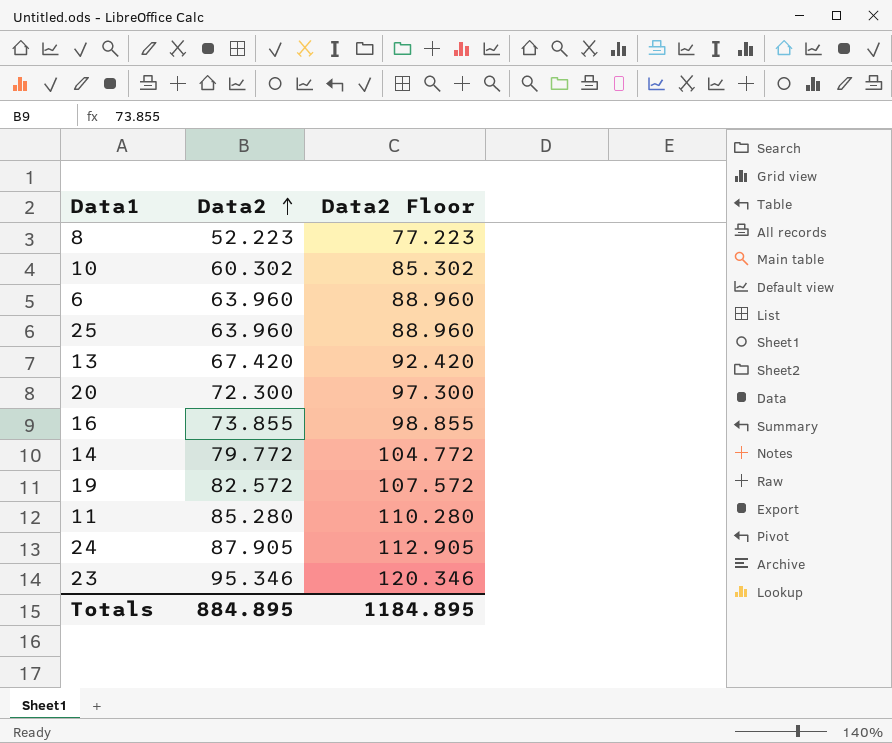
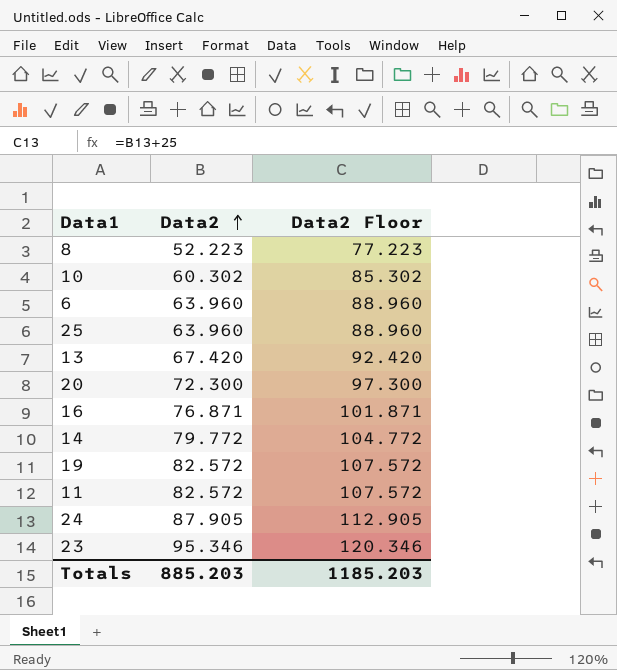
16 | Data2: 73.855 -> 76.871
16 | Data2 Floor: 98.855 -> 101.871
11 | Data2: 85.280 -> 82.572
11 | Data2 Floor: 110.280 -> 107.572
Totals | Data2: 884.895 -> 885.203
Totals | Data2 Floor: 1184.895 -> 1185.203

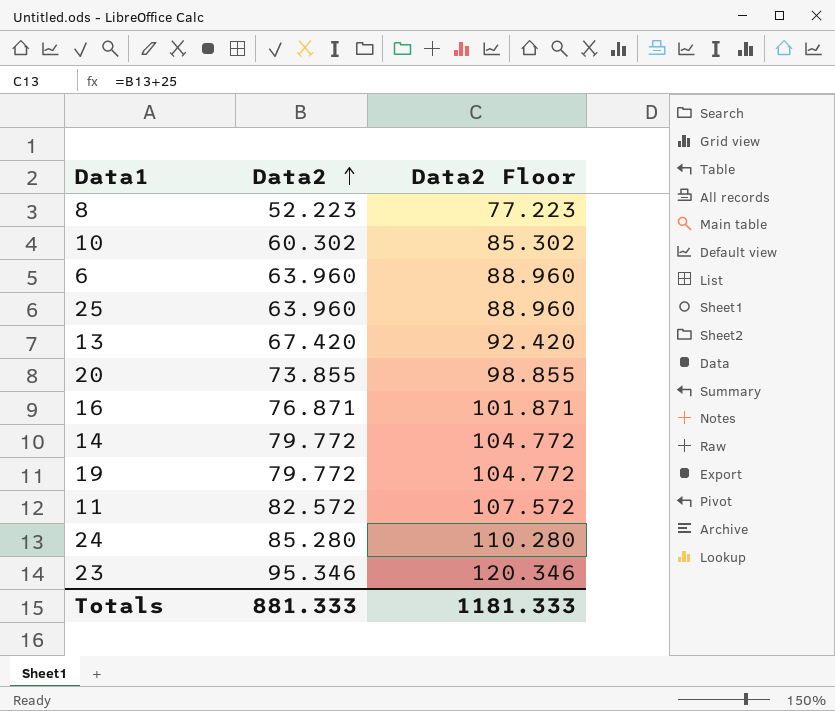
20 | Data2: 72.300 -> 73.855
20 | Data2 Floor: 97.300 -> 98.855
19 | Data2: 82.572 -> 79.772
19 | Data2 Floor: 107.572 -> 104.772
24 | Data2: 87.905 -> 85.280
24 | Data2 Floor: 112.905 -> 110.280
Totals | Data2: 885.203 -> 881.333
Totals | Data2 Floor: 1185.203 -> 1181.333

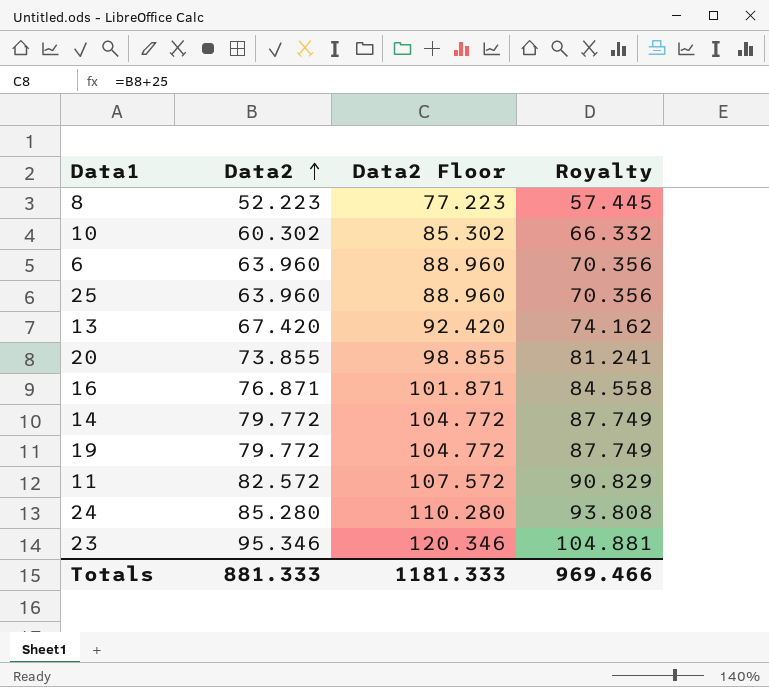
column Royalty | formula: none -> [Data2] * 1.1

